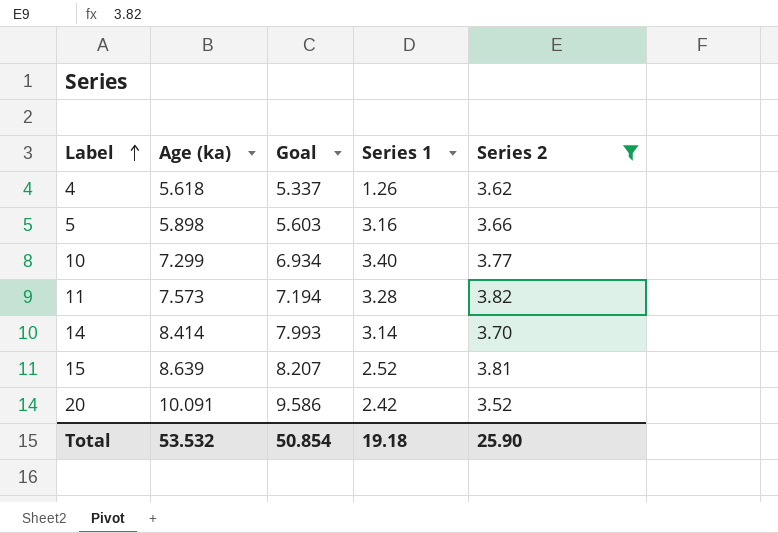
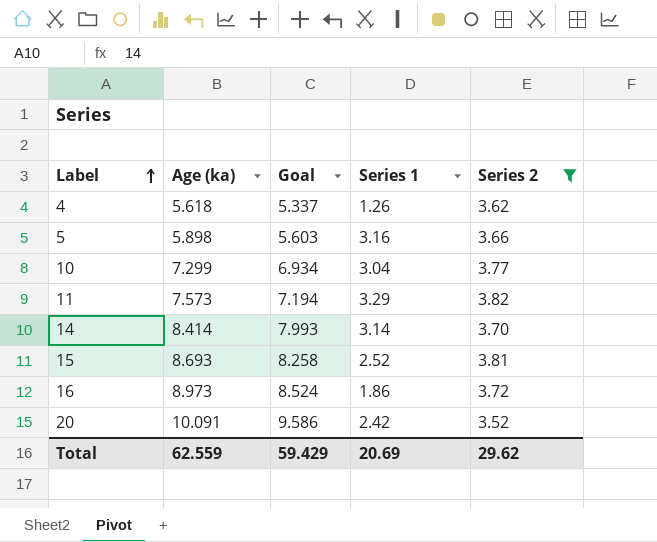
10 | Series 1: 3.40 -> 3.04
11 | Series 1: 3.28 -> 3.29
15 | Age (ka): 8.639 -> 8.693
15 | Goal: 8.207 -> 8.258
row 16: none -> 8.973 | 8.524 | 1.86 | 3.72
Total | Age (ka): 53.532 -> 62.559
Total | Goal: 50.854 -> 59.429
Total | Series 1: 19.18 -> 20.69
Total | Series 2: 25.90 -> 29.62

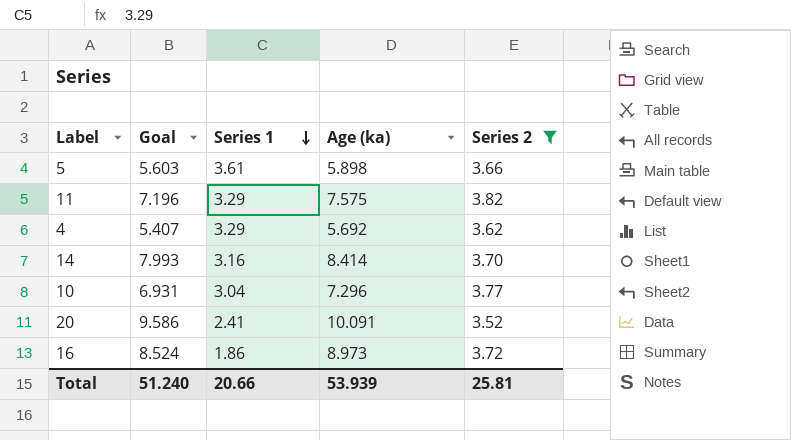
row order: Label ascending -> Series 1 descending
column Age (ka) | position: 2 -> 4
row 15: 8.693 | 8.258 | 2.52 | 3.81 -> none
5 | Series 1: 3.16 -> 3.61
11 | Goal: 7.194 -> 7.196
11 | Age (ka): 7.573 -> 7.575
4 | Goal: 5.337 -> 5.407
4 | Series 1: 1.26 -> 3.29
4 | Age (ka): 5.618 -> 5.692
14 | Series 1: 3.14 -> 3.16
10 | Goal: 6.934 -> 6.931
10 | Age (ka): 7.299 -> 7.296
20 | Series 1: 2.42 -> 2.41
Total | Goal: 59.429 -> 51.240
Total | Series 1: 20.69 -> 20.66
Total | Age (ka): 62.559 -> 53.939
Total | Series 2: 29.62 -> 25.81

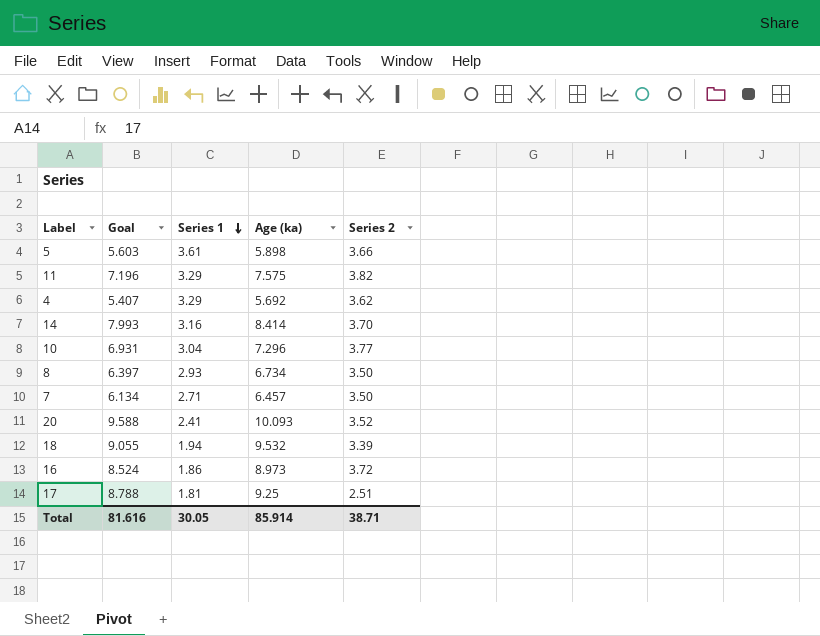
filter: Series 2 >= 3.52 -> none
20 | Goal: 9.586 -> 9.588
20 | Age (ka): 10.091 -> 10.093
Total | Goal: 51.240 -> 81.616
Total | Series 1: 20.66 -> 30.05
Total | Age (ka): 53.939 -> 85.914
Total | Series 2: 25.81 -> 38.71

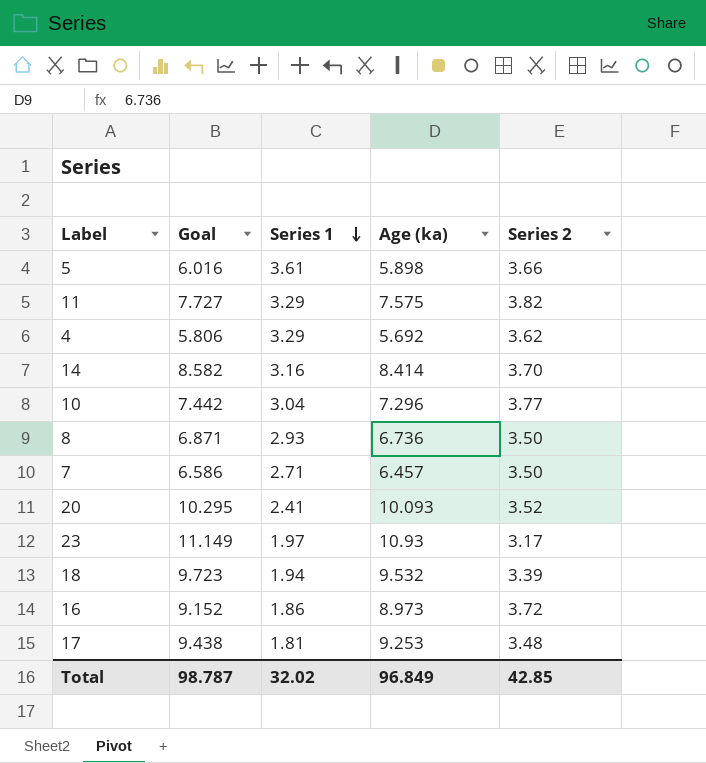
column Goal | formula: [Age (ka)] * 0.95 -> [Age (ka)] * 1.02
8 | Age (ka): 6.734 -> 6.736
row 23: none -> 11.149 | 1.97 | 10.93 | 3.17
17 | Age (ka): 9.25 -> 9.253
17 | Series 2: 2.51 -> 3.48
Total | Goal: 81.616 -> 98.787
Total | Series 1: 30.05 -> 32.02
Total | Age (ka): 85.914 -> 96.849
Total | Series 2: 38.71 -> 42.85

